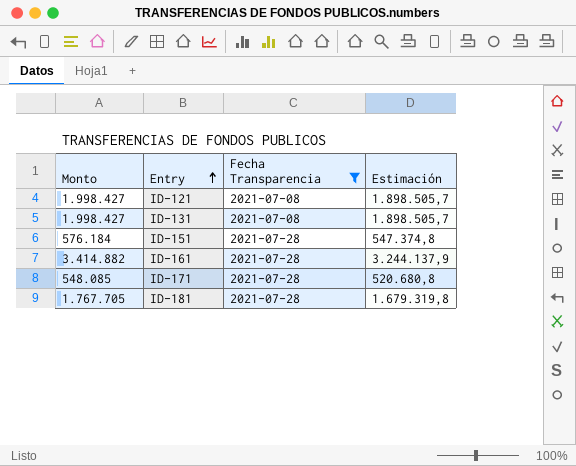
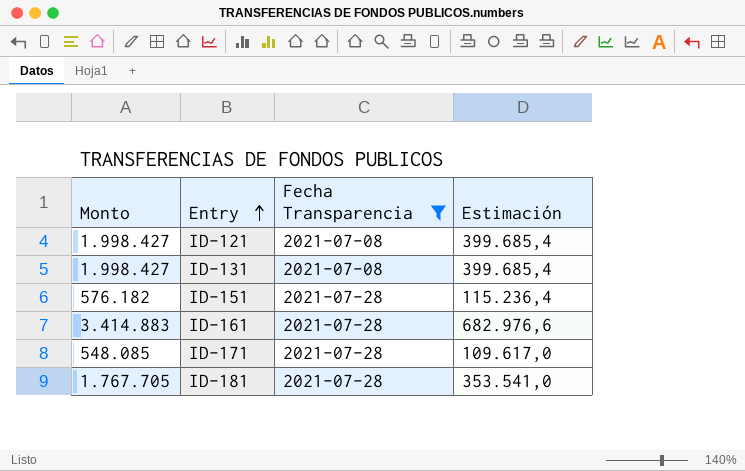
column Estimación | formula: [Monto] * 0,95 -> [Monto] * 0,2
ID-151 | Monto: 576.184 -> 576.182
ID-161 | Monto: 3.414.882 -> 3.414.883

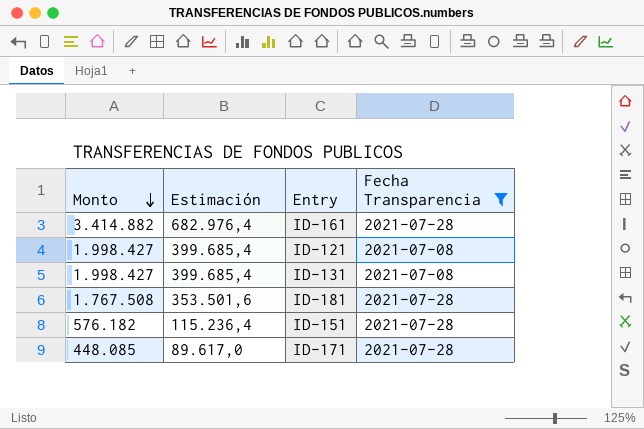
row order: Entry ascending -> Monto descending
column Estimación | position: 4 -> 2
ID-161 | Monto: 3.414.883 -> 3.414.882
ID-161 | Estimación: 682.976,6 -> 682.976,4
ID-181 | Monto: 1.767.705 -> 1.767.508
ID-181 | Estimación: 353.541,0 -> 353.501,6
ID-171 | Monto: 548.085 -> 448.085
ID-171 | Estimación: 109.617,0 -> 89.617,0

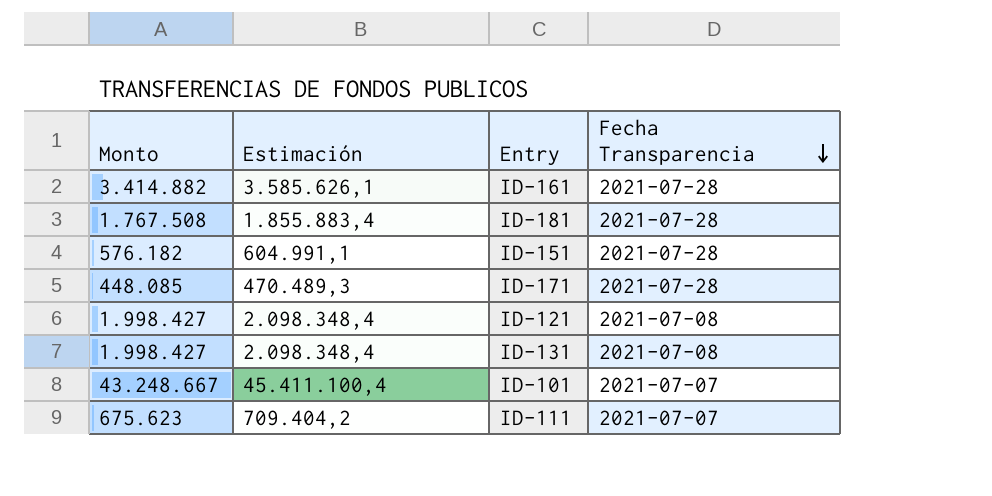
filter: Fecha Transparencia != 2021-07-07 -> none
row order: Monto descending -> Fecha Transparencia descending
column Estimación | formula: [Monto] * 0,2 -> [Monto] * 1,05

